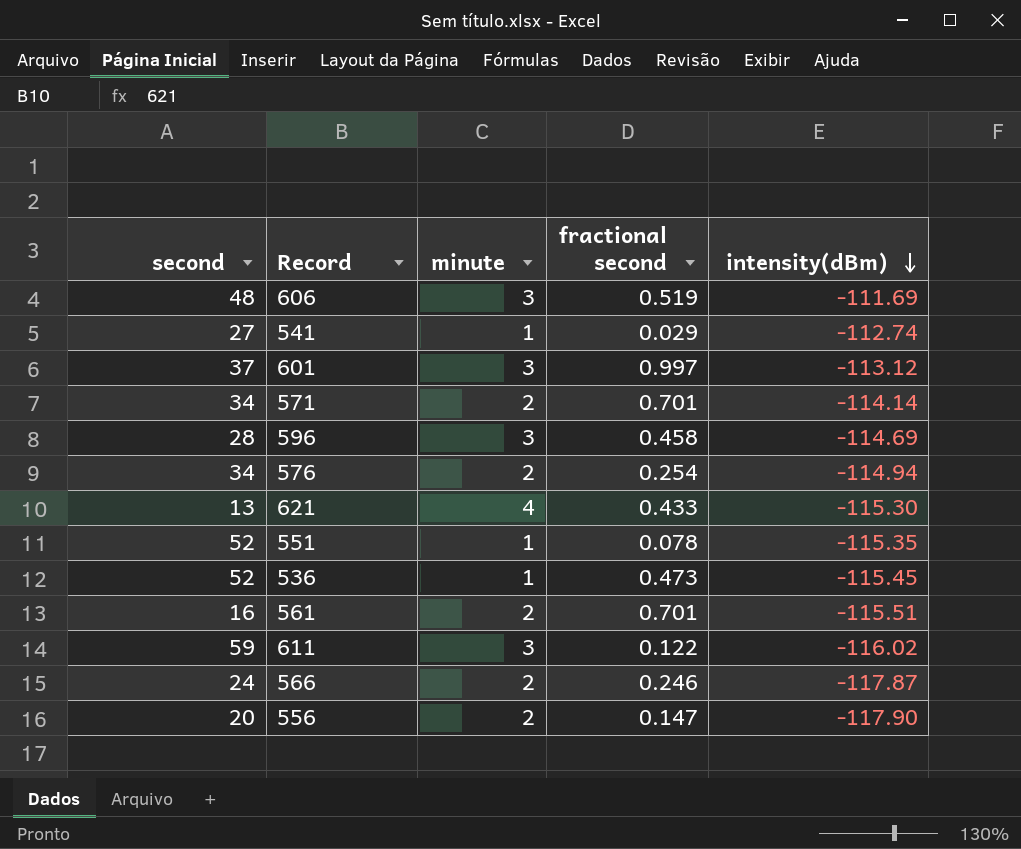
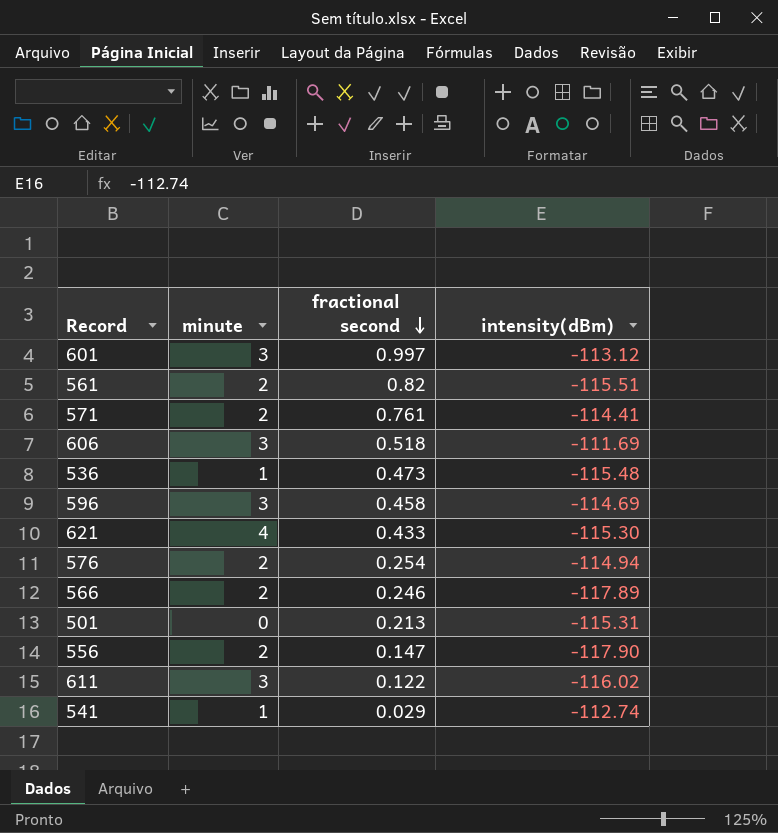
row order: intensity(dBm) descending -> fractional second descending
column second | position: 1 -> none
row 551: 52 | 1 | 0.078 | -115.35 -> none
561 | fractional second: 0.701 -> 0.82
571 | fractional second: 0.701 -> 0.761
571 | intensity(dBm): -114.14 -> -114.41
606 | fractional second: 0.519 -> 0.518
536 | intensity(dBm): -115.45 -> -115.48
566 | intensity(dBm): -117.87 -> -117.89
row 501: none -> 0 | 0.213 | -115.31

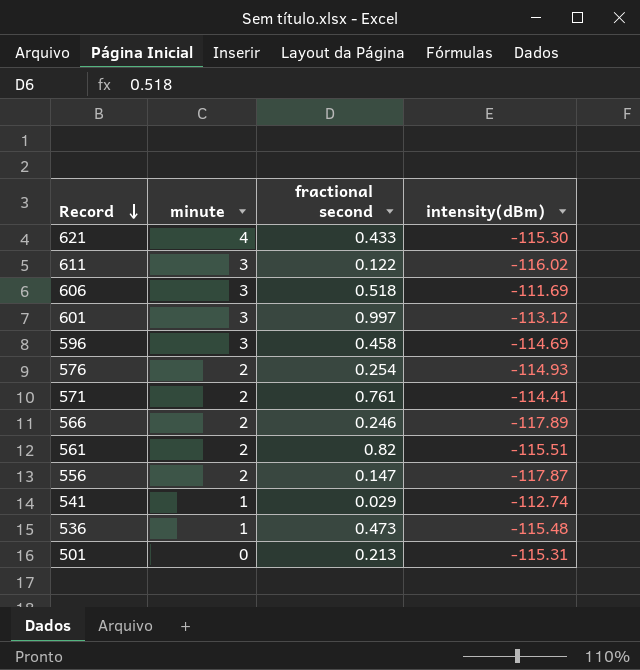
row order: fractional second descending -> Record descending
576 | intensity(dBm): -114.94 -> -114.93
556 | intensity(dBm): -117.90 -> -117.87

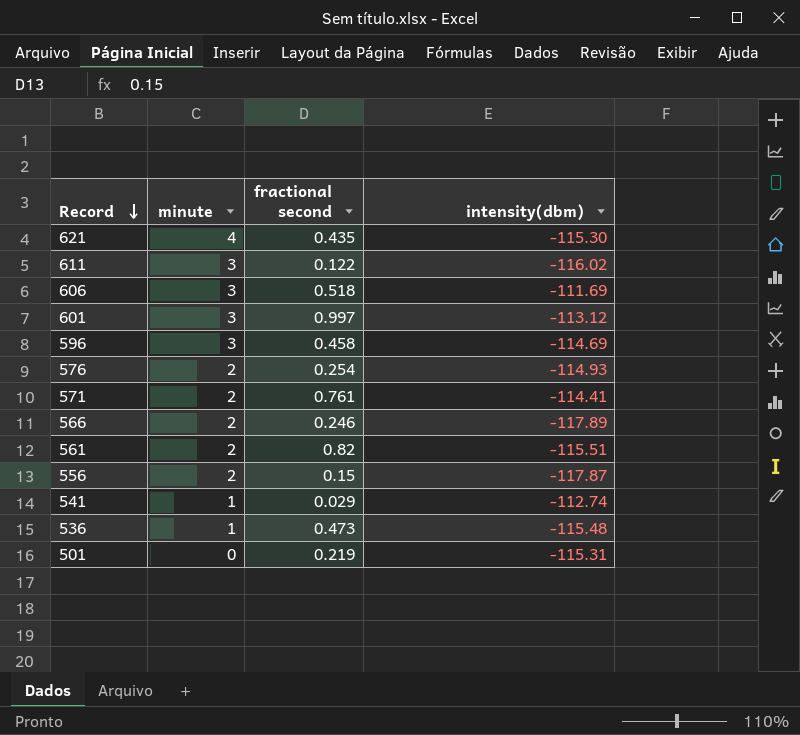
column name: intensity(dBm) -> intensity(dbm)
621 | fractional second: 0.433 -> 0.435
556 | fractional second: 0.147 -> 0.15
501 | fractional second: 0.213 -> 0.219

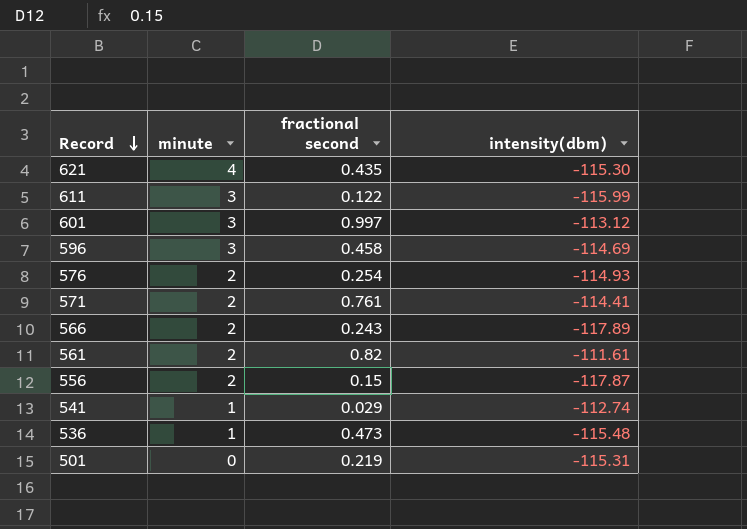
row 606: 3 | 0.518 | -111.69 -> none
611 | intensity(dbm): -116.02 -> -115.99
566 | fractional second: 0.246 -> 0.243
561 | intensity(dbm): -115.51 -> -111.61

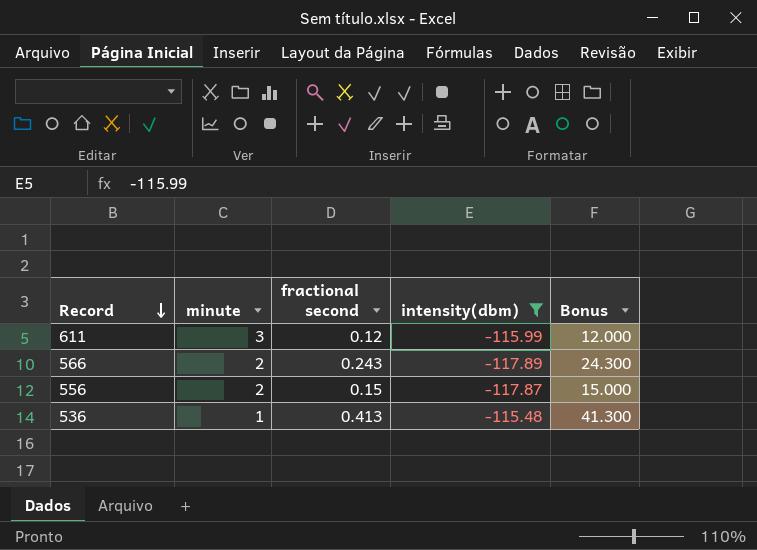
filter: none -> intensity(dbm) <= -115.48
column Bonus | formula: none -> [fractional second] * 100
611 | fractional second: 0.122 -> 0.12
536 | fractional second: 0.473 -> 0.413

